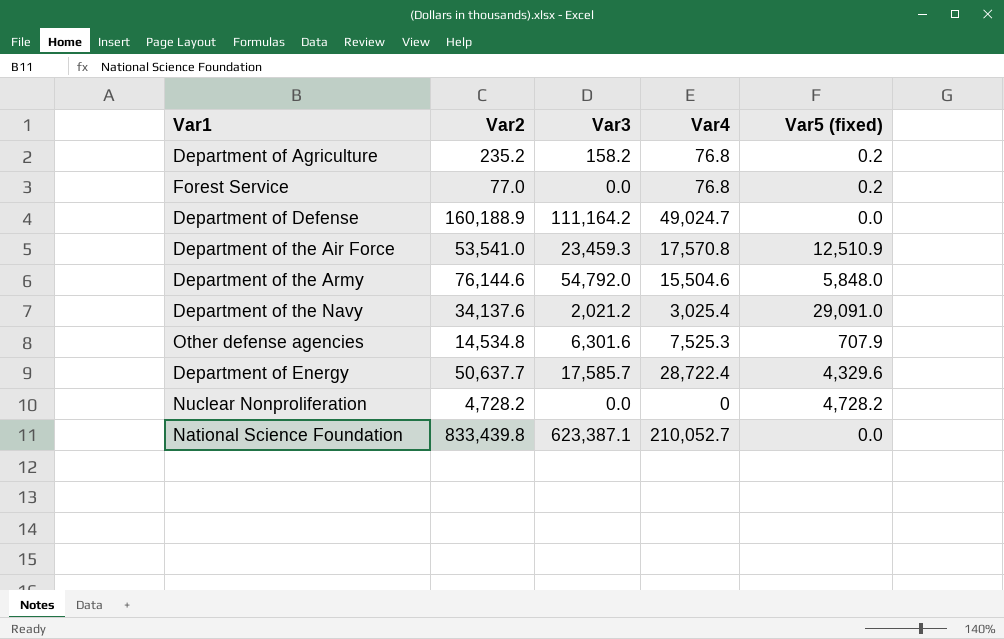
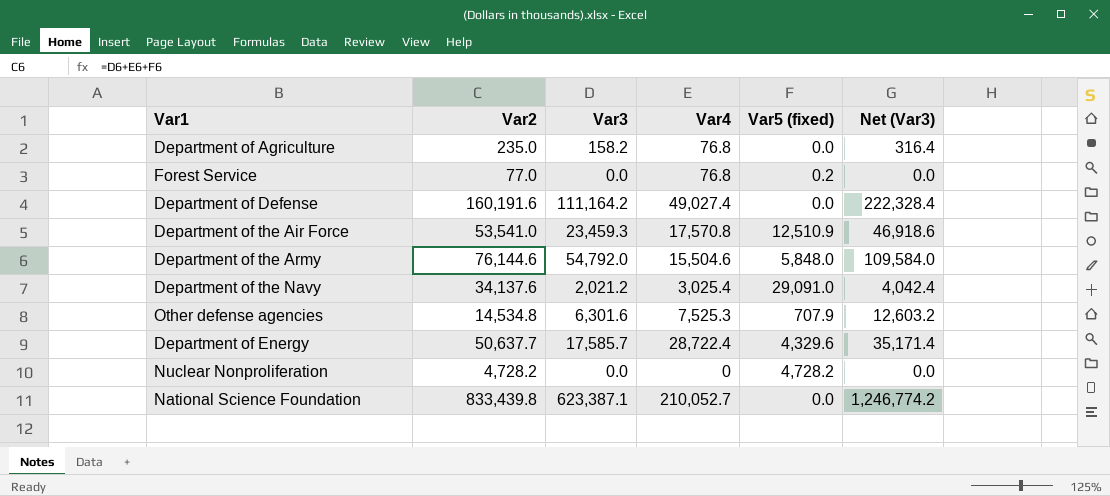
column Net (Var3) | formula: none -> [Var3] * 2
Department of Agriculture | Var2: 235.2 -> 235.0
Department of Agriculture | Var5 (fixed): 0.2 -> 0.0
Department of Defense | Var2: 160,188.9 -> 160,191.6
Department of Defense | Var4: 49,024.7 -> 49,027.4

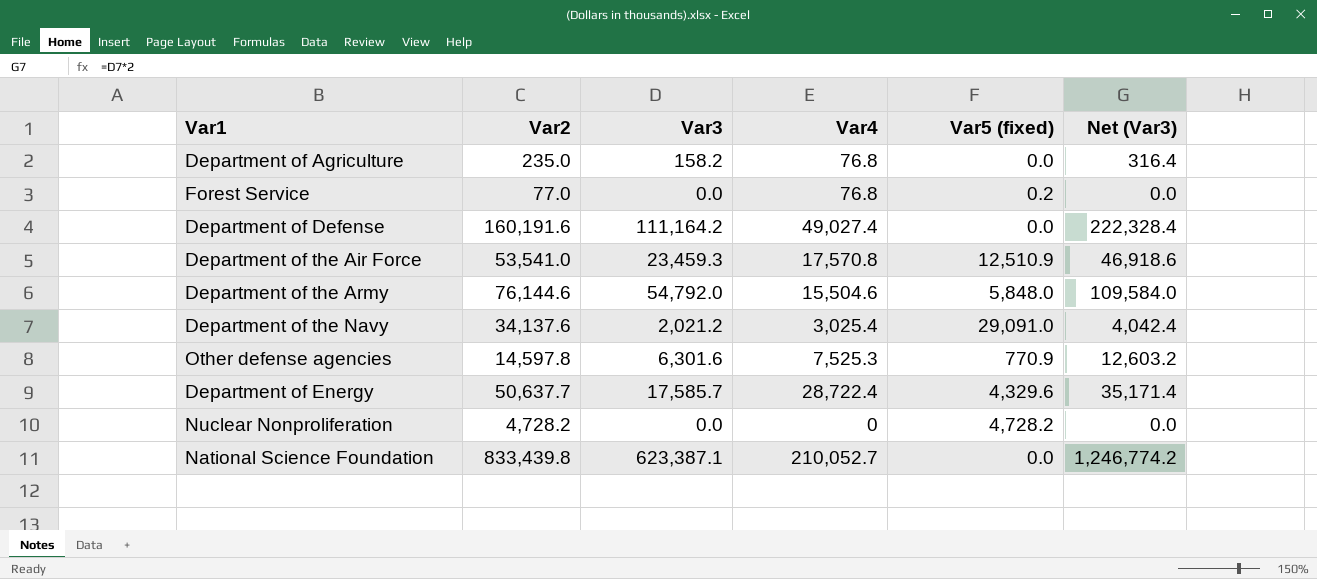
Other defense agencies | Var2: 14,534.8 -> 14,597.8
Other defense agencies | Var5 (fixed): 707.9 -> 770.9

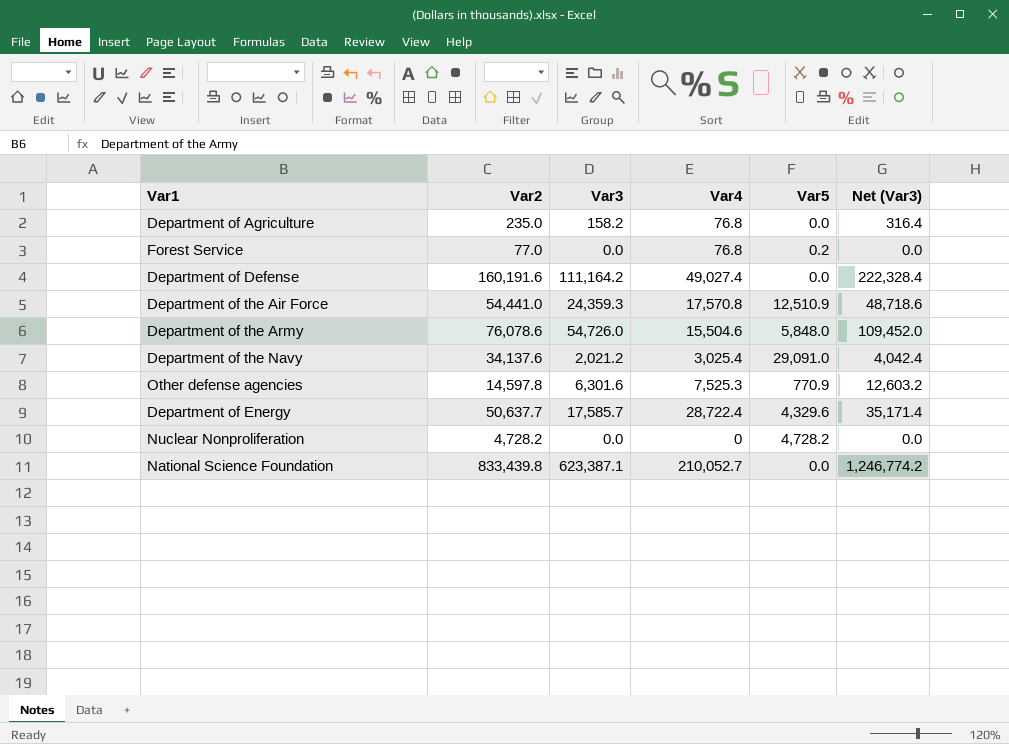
column name: Var5 (fixed) -> Var5
Department of the Air Force | Var2: 53,541.0 -> 54,441.0
Department of the Air Force | Var3: 23,459.3 -> 24,359.3
Department of the Air Force | Net (Var3): 46,918.6 -> 48,718.6
Department of the Army | Var2: 76,144.6 -> 76,078.6
Department of the Army | Var3: 54,792.0 -> 54,726.0
Department of the Army | Net (Var3): 109,584.0 -> 109,452.0

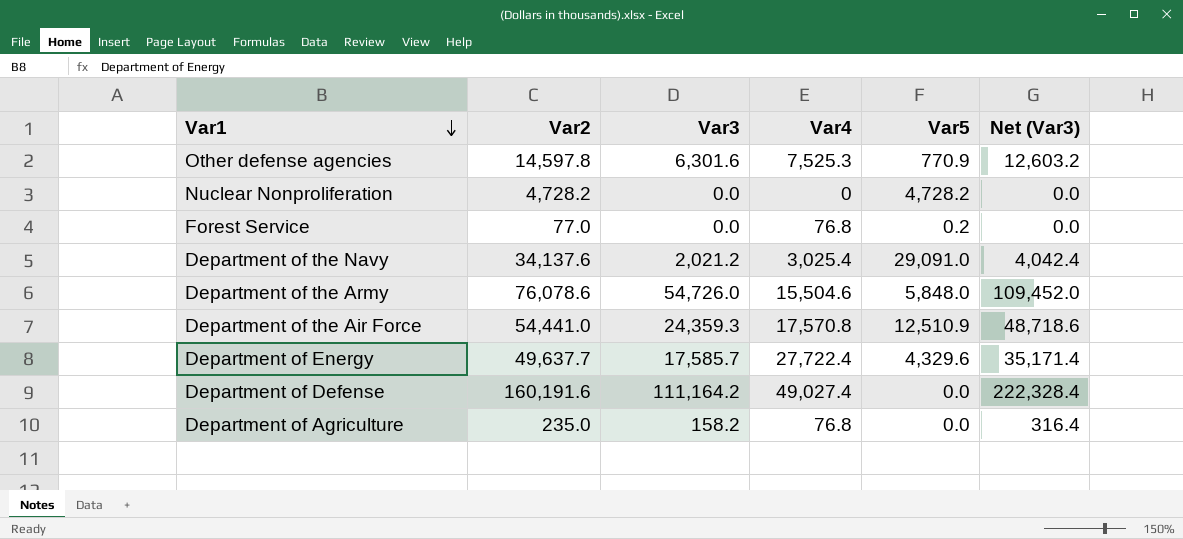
row order: none -> Var1 descending
row National Science Foundation: 833,439.8 | 623,387.1 | 210,052.7 | 0.0 | 1,246,774.2 -> none
Department of Energy | Var2: 50,637.7 -> 49,637.7
Department of Energy | Var4: 28,722.4 -> 27,722.4

